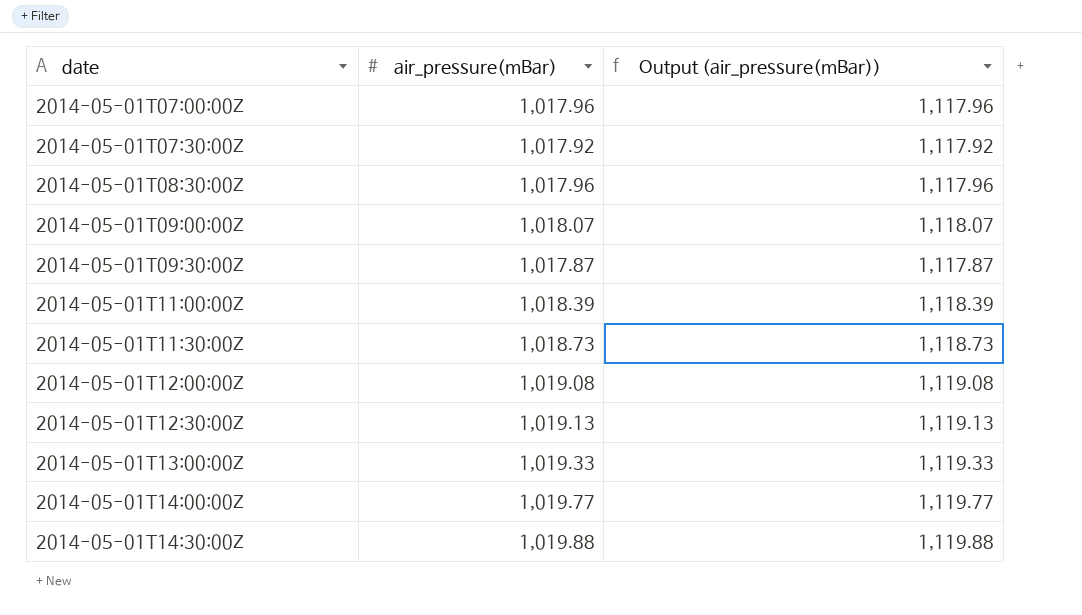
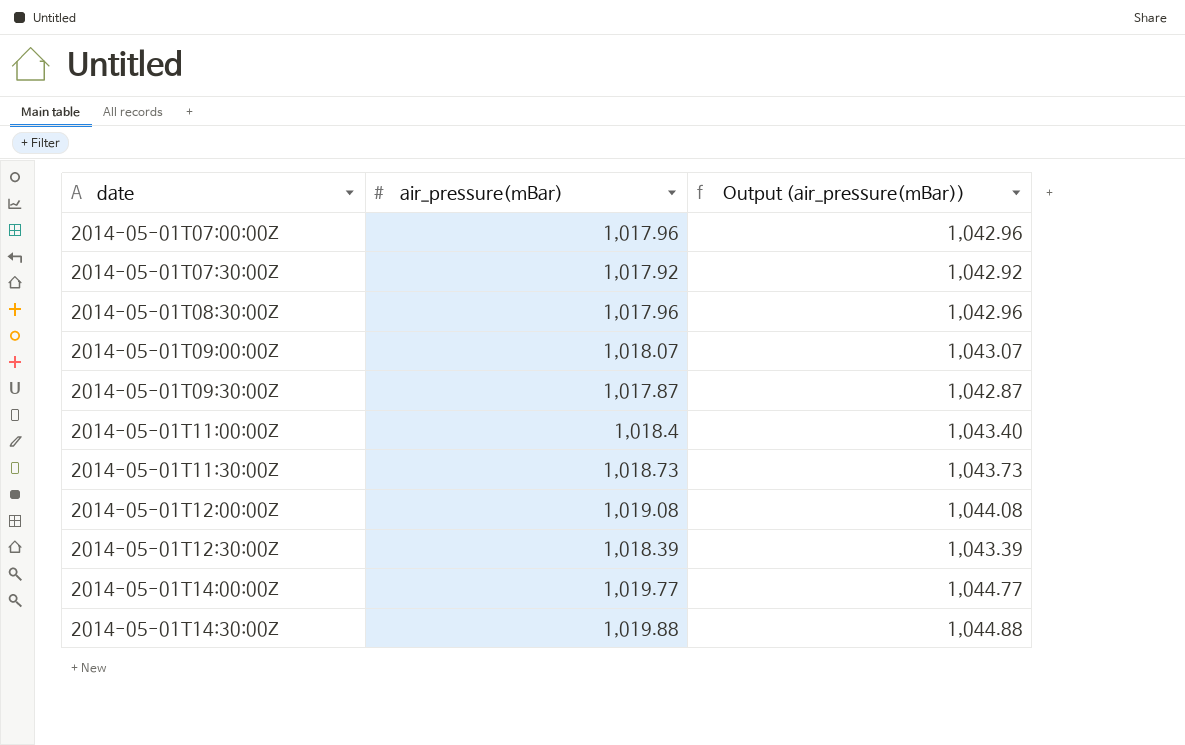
column Output (air_pressure(mBar)) | formula: [air_pressure(mBar)] + 100 -> [air_pressure(mBar)] + 25
row 2014-05-01T13:00:00Z: 1,019.33 | 1,119.33 -> none
2014-05-01T11:00:00Z | air_pressure(mBar): 1,018.39 -> 1,018.4
2014-05-01T12:30:00Z | air_pressure(mBar): 1,019.13 -> 1,018.39

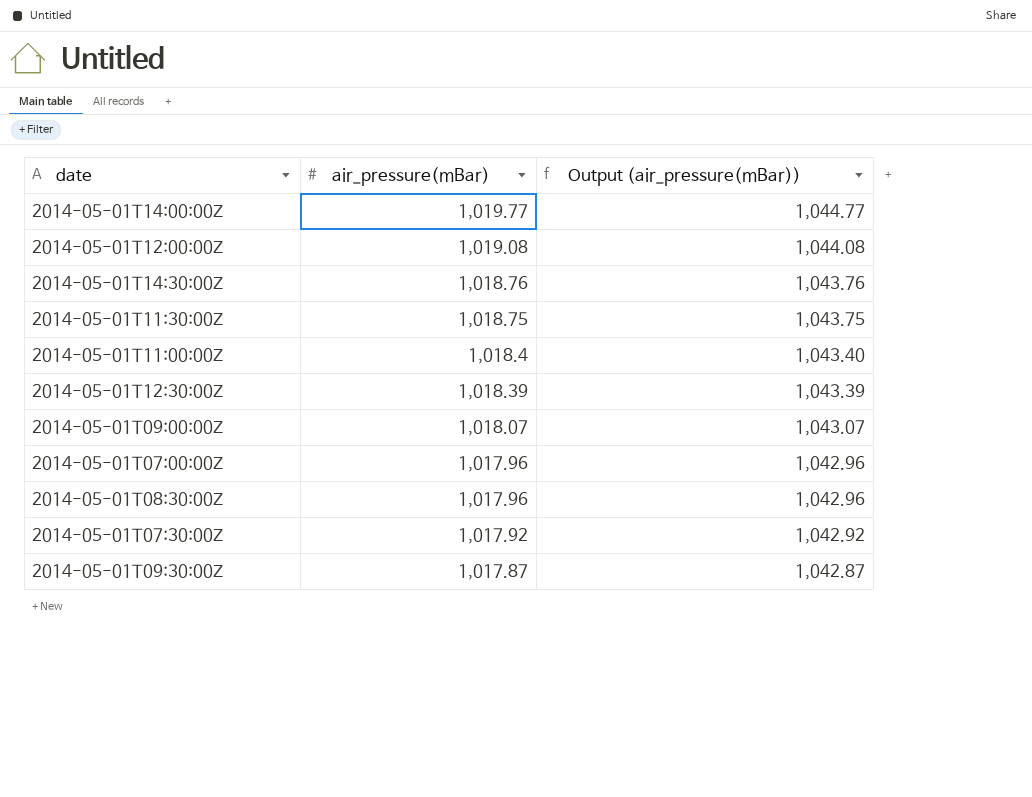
row order: date ascending -> air_pressure(mBar) descending
2014-05-01T14:30:00Z | air_pressure(mBar): 1,019.88 -> 1,018.76
2014-05-01T14:30:00Z | Output (air_pressure(mBar)): 1,044.88 -> 1,043.76
2014-05-01T11:30:00Z | air_pressure(mBar): 1,018.73 -> 1,018.75
2014-05-01T11:30:00Z | Output (air_pressure(mBar)): 1,043.73 -> 1,043.75

